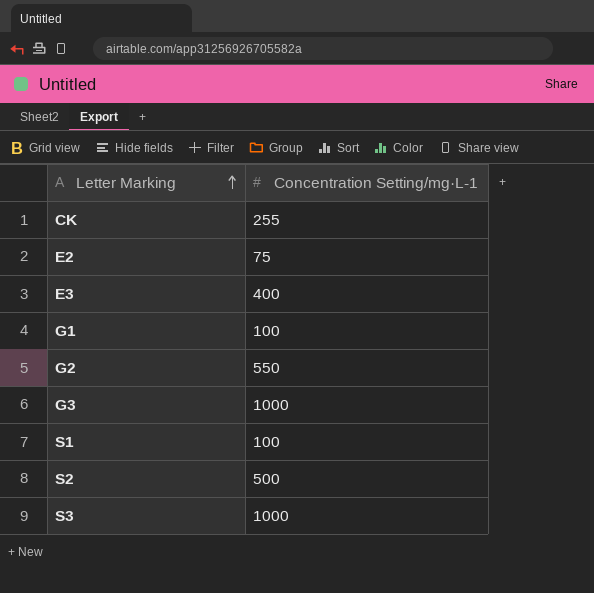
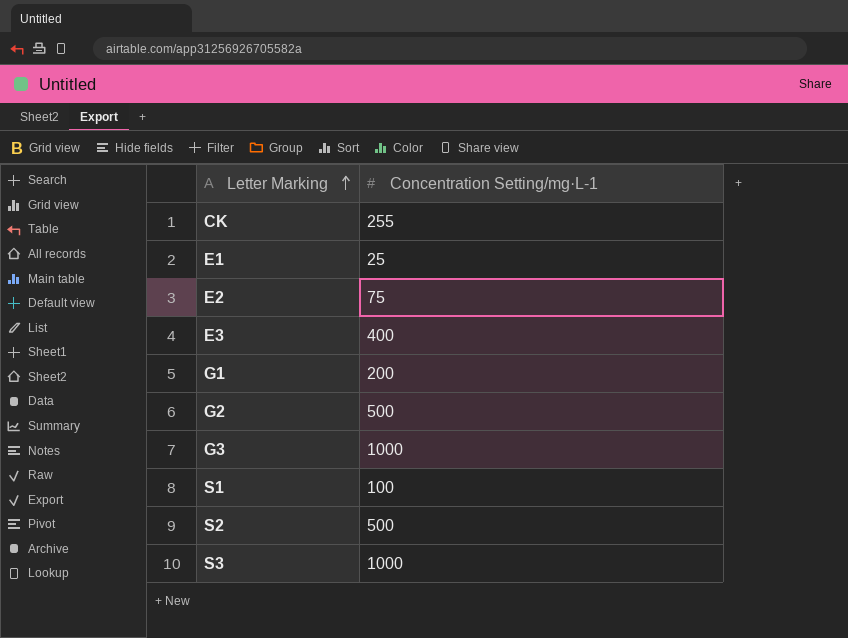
row E1: none -> 25
G1 | Concentration Setting/mg·L-1: 100 -> 200
G2 | Concentration Setting/mg·L-1: 550 -> 500

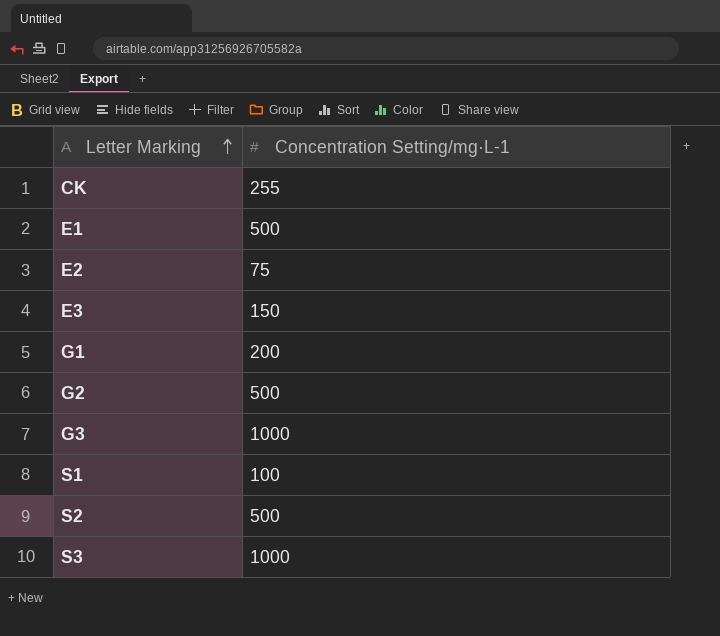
E1 | Concentration Setting/mg·L-1: 25 -> 500
E3 | Concentration Setting/mg·L-1: 400 -> 150

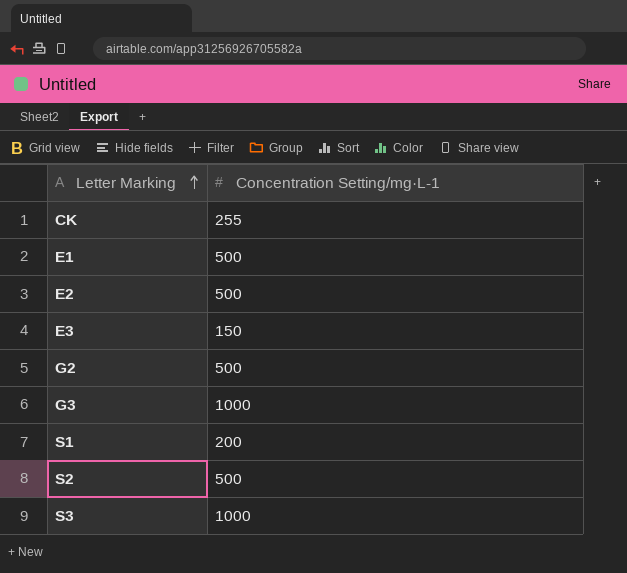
row G1: 200 -> none
E2 | Concentration Setting/mg·L-1: 75 -> 500
S1 | Concentration Setting/mg·L-1: 100 -> 200

